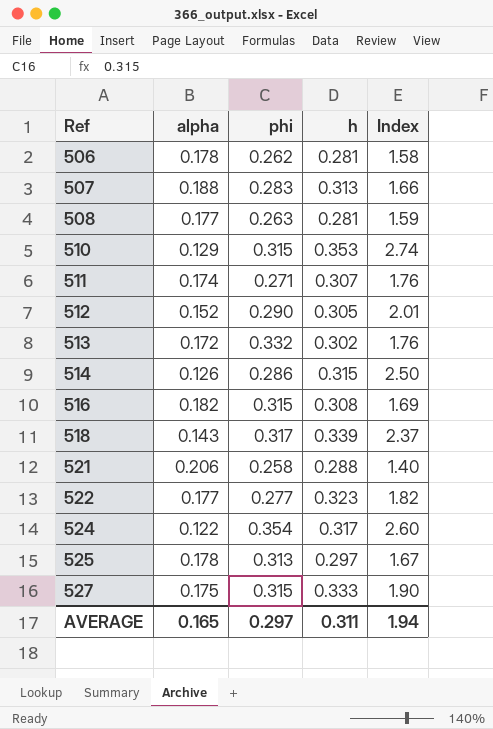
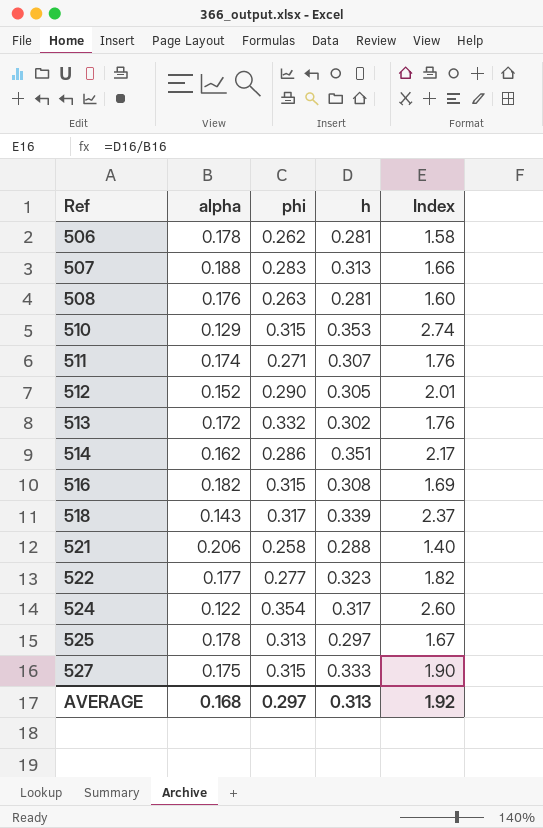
508 | alpha: 0.177 -> 0.176
508 | Index: 1.59 -> 1.60
514 | alpha: 0.126 -> 0.162
514 | h: 0.315 -> 0.351
514 | Index: 2.50 -> 2.17
AVERAGE | alpha: 0.165 -> 0.168
AVERAGE | h: 0.311 -> 0.313
AVERAGE | Index: 1.94 -> 1.92

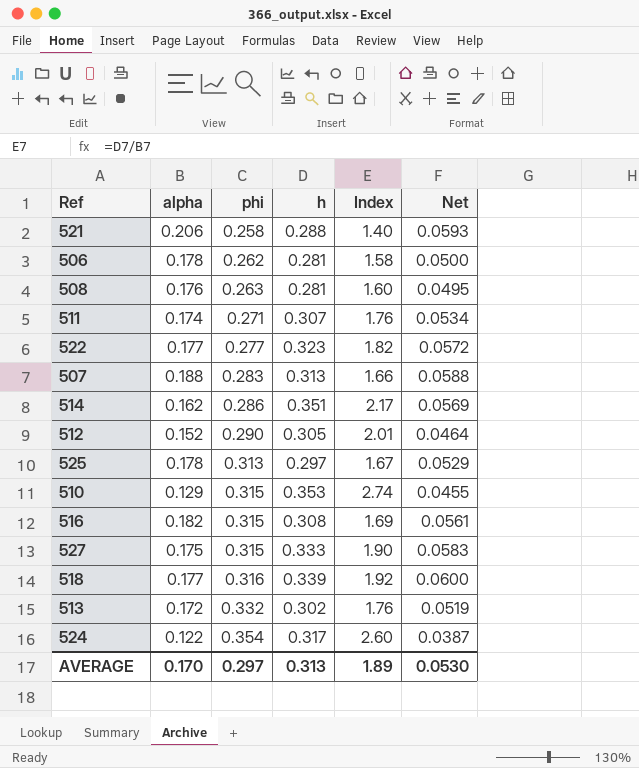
row order: Ref ascending -> phi ascending
column Net | formula: none -> [alpha] * [h]
518 | alpha: 0.143 -> 0.177
518 | phi: 0.317 -> 0.316
518 | Index: 2.37 -> 1.92
AVERAGE | alpha: 0.168 -> 0.170
AVERAGE | Index: 1.92 -> 1.89

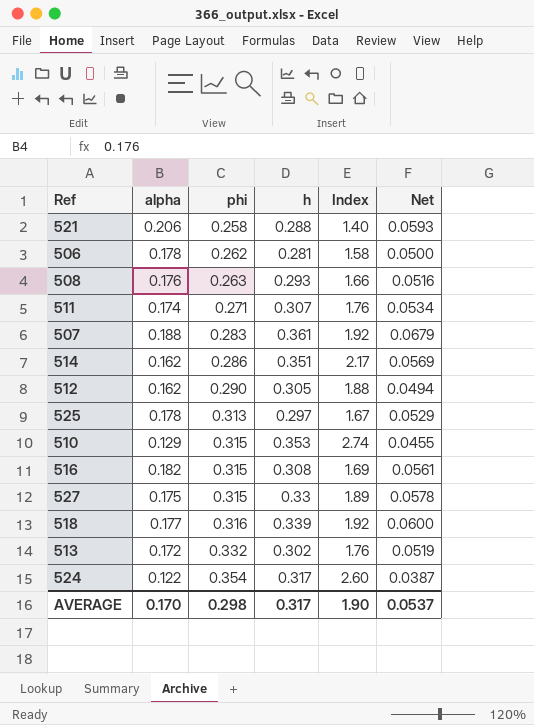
row 522: 0.177 | 0.277 | 0.323 | 1.82 | 0.0572 -> none
508 | h: 0.281 -> 0.293
508 | Index: 1.60 -> 1.66
508 | Net: 0.0495 -> 0.0516
507 | h: 0.313 -> 0.361
507 | Index: 1.66 -> 1.92
507 | Net: 0.0588 -> 0.0679
512 | alpha: 0.152 -> 0.162
512 | Index: 2.01 -> 1.88
512 | Net: 0.0464 -> 0.0494
527 | h: 0.333 -> 0.33
527 | Index: 1.90 -> 1.89
527 | Net: 0.0583 -> 0.0578
AVERAGE | phi: 0.297 -> 0.298
AVERAGE | h: 0.313 -> 0.317
AVERAGE | Index: 1.89 -> 1.90
AVERAGE | Net: 0.0530 -> 0.0537

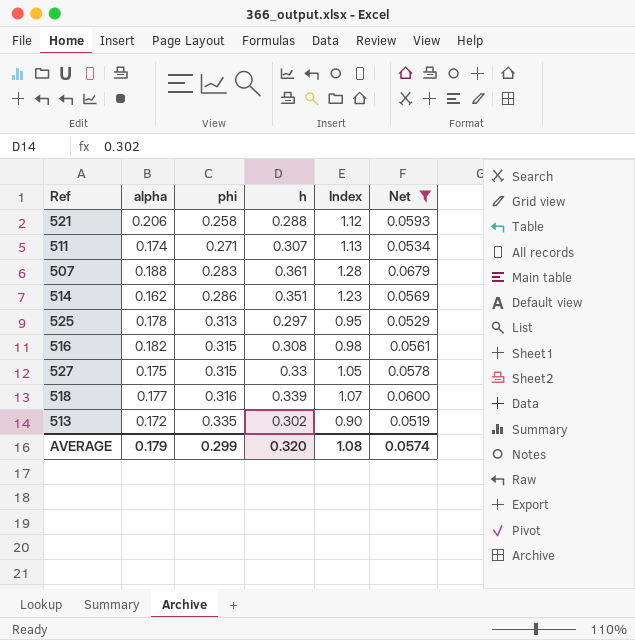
filter: none -> Net >= 0.0519
column Index | formula: [h] / [alpha] -> [h] / [phi]
513 | phi: 0.332 -> 0.335
AVERAGE | alpha: 0.170 -> 0.179
AVERAGE | phi: 0.298 -> 0.299
AVERAGE | h: 0.317 -> 0.320
AVERAGE | Index: 1.90 -> 1.08
AVERAGE | Net: 0.0537 -> 0.0574

